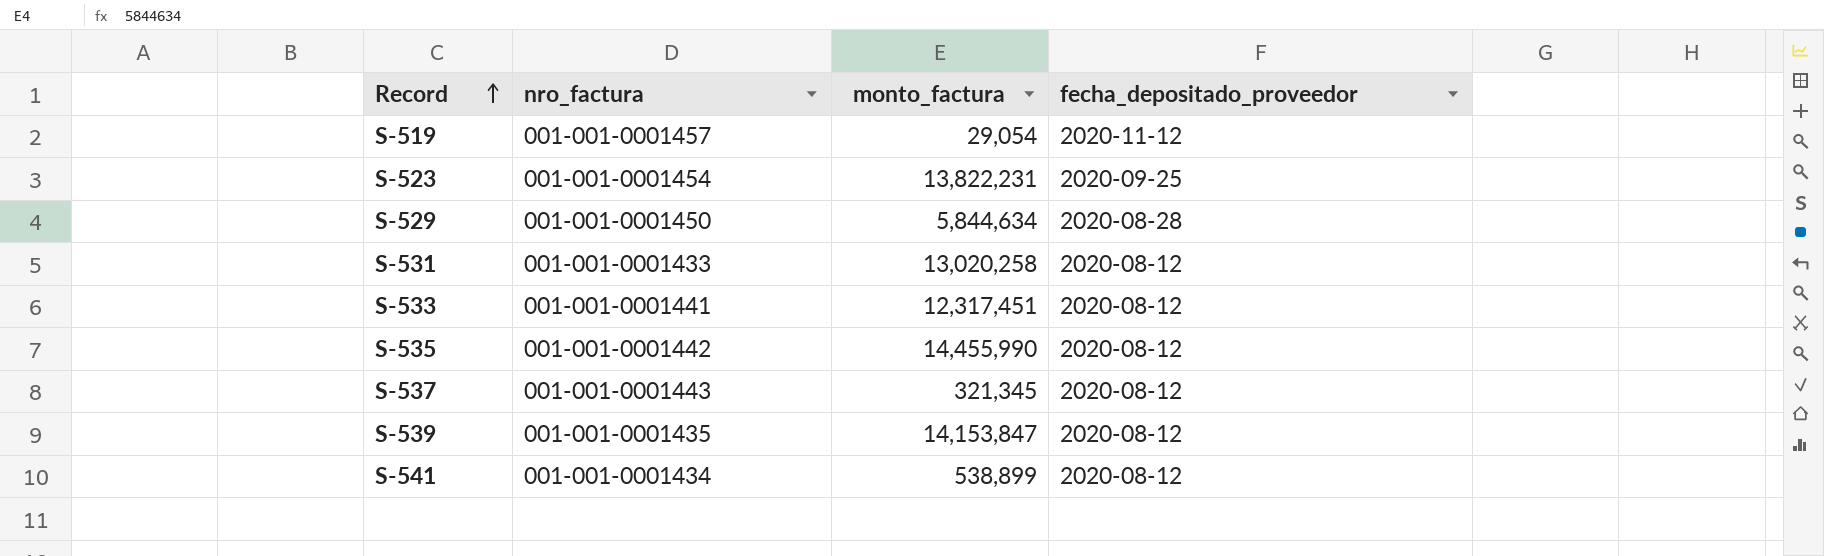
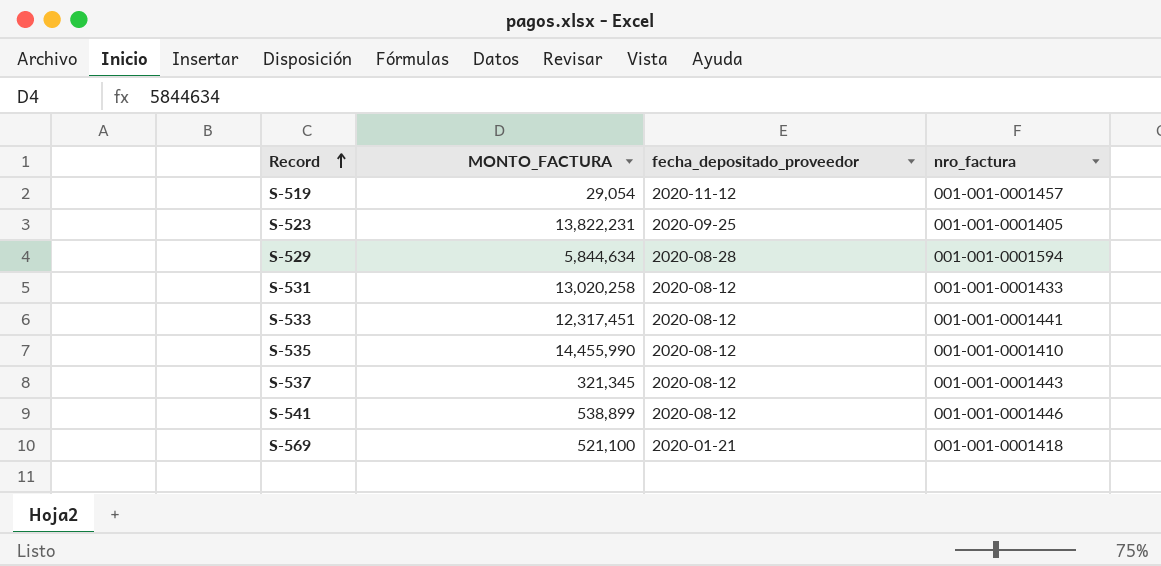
column name: monto_factura -> MONTO_FACTURA
column nro_factura | position: 2 -> 4
row S-539: 001-001-0001435 | 14,153,847 | 2020-08-12 -> none
S-523 | nro_factura: 001-001-0001454 -> 001-001-0001405
S-529 | nro_factura: 001-001-0001450 -> 001-001-0001594
S-535 | nro_factura: 001-001-0001442 -> 001-001-0001410
S-541 | nro_factura: 001-001-0001434 -> 001-001-0001446
row S-569: none -> 521,100 | 2020-01-21 | 001-001-0001418

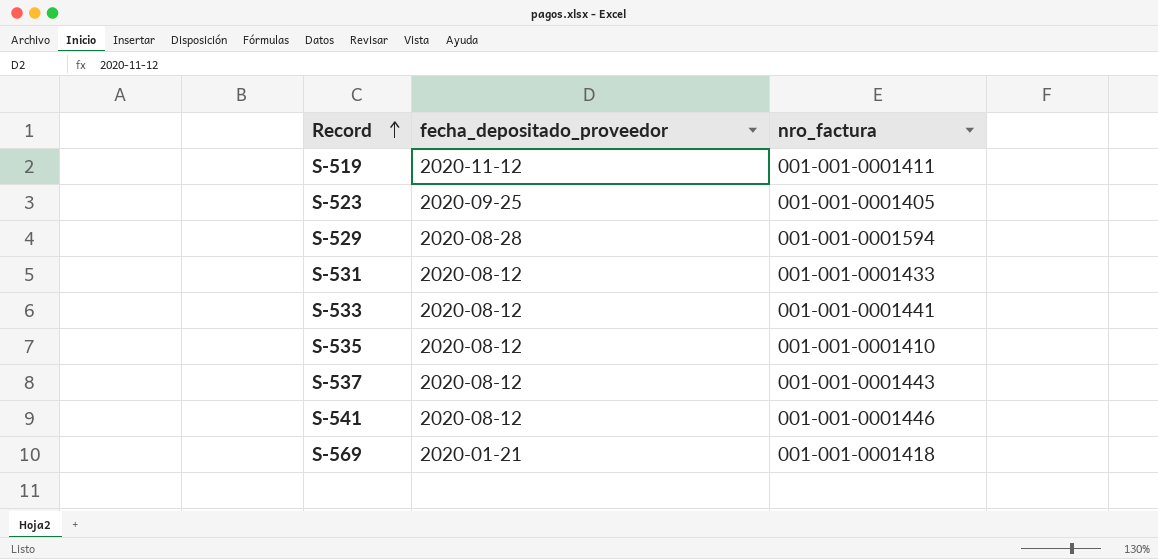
column MONTO_FACTURA | position: 2 -> none
S-519 | nro_factura: 001-001-0001457 -> 001-001-0001411

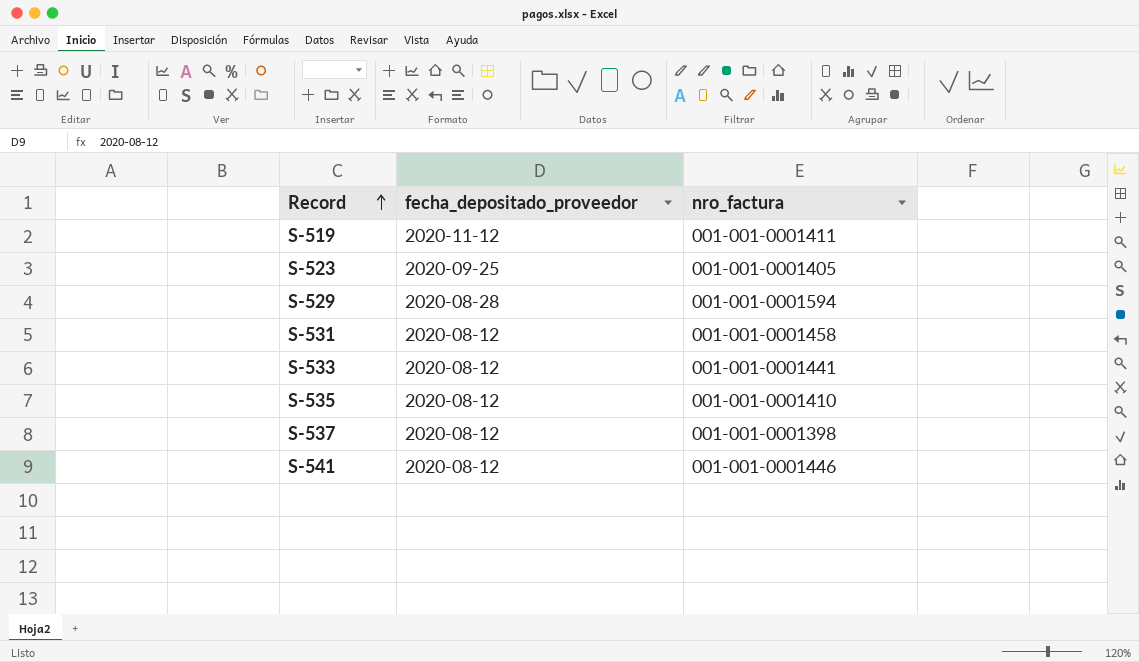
row S-569: 2020-01-21 | 001-001-0001418 -> none
S-531 | nro_factura: 001-001-0001433 -> 001-001-0001458
S-537 | nro_factura: 001-001-0001443 -> 001-001-0001398

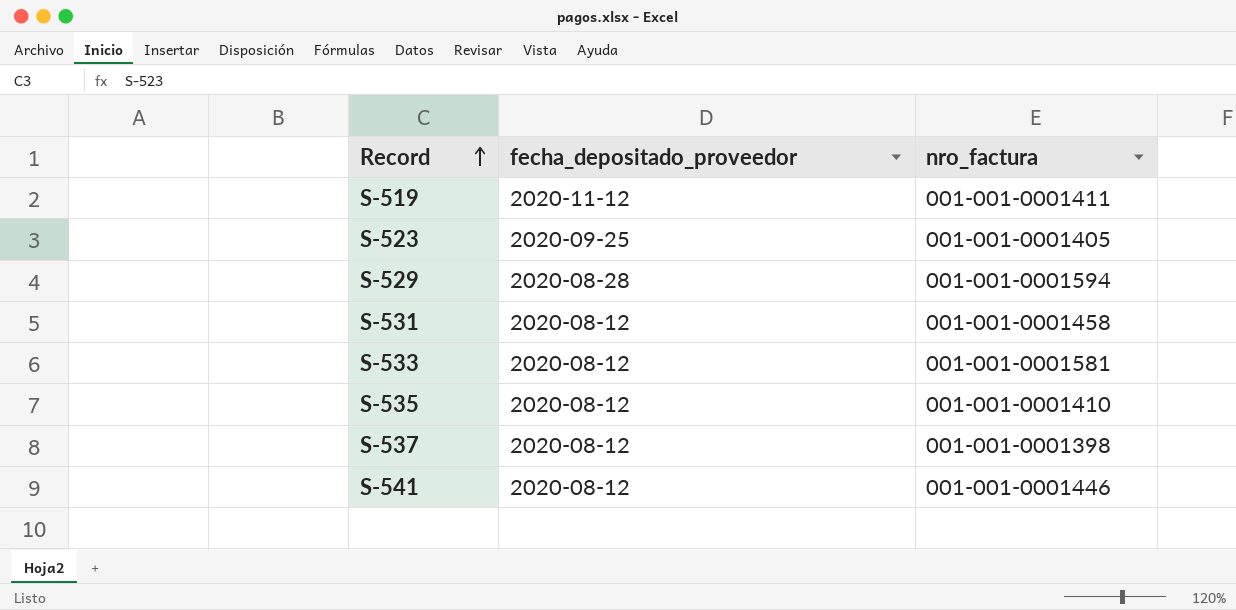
S-533 | nro_factura: 001-001-0001441 -> 001-001-0001581

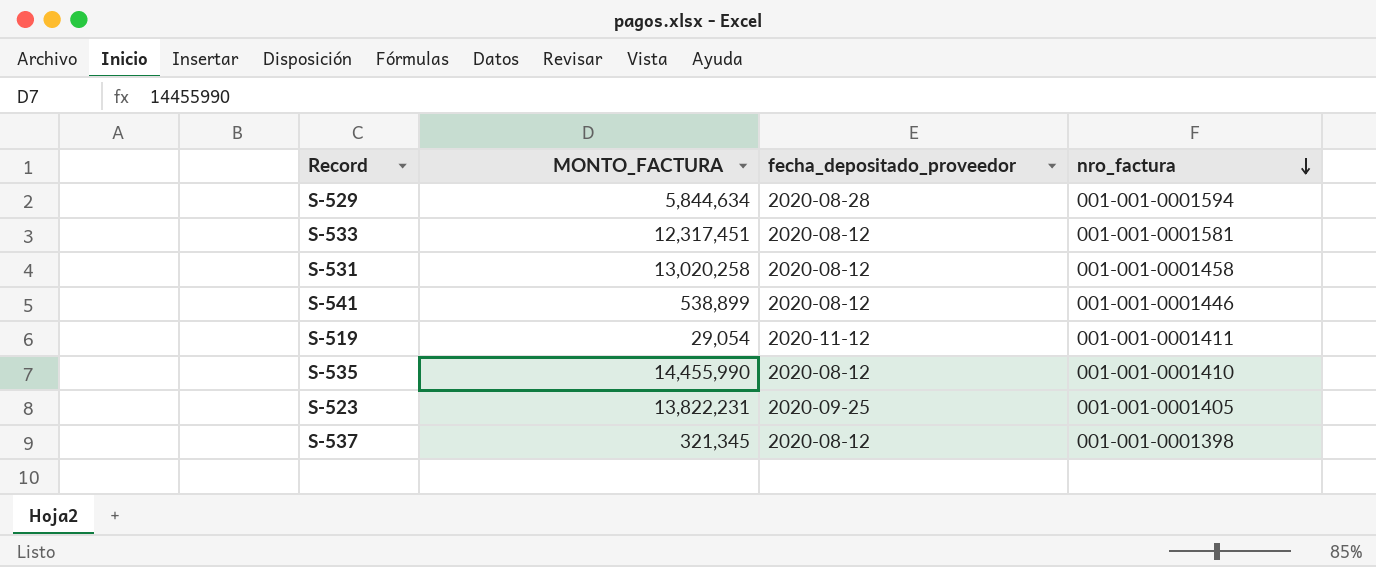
row order: Record ascending -> nro_factura descending
column MONTO_FACTURA | position: none -> 2

